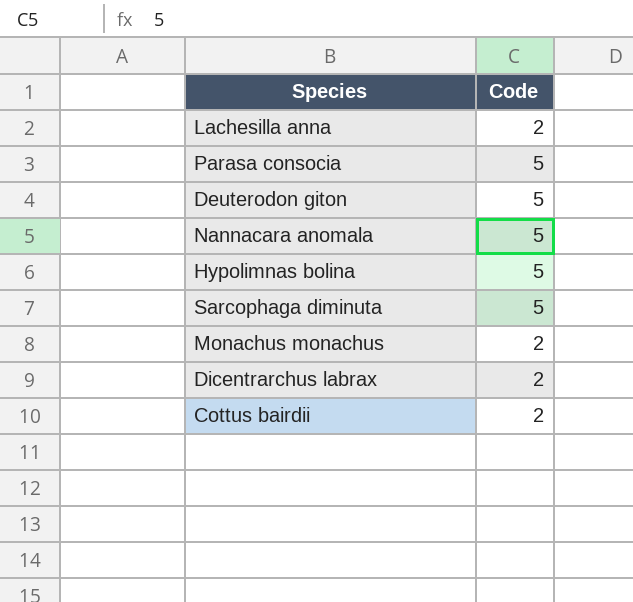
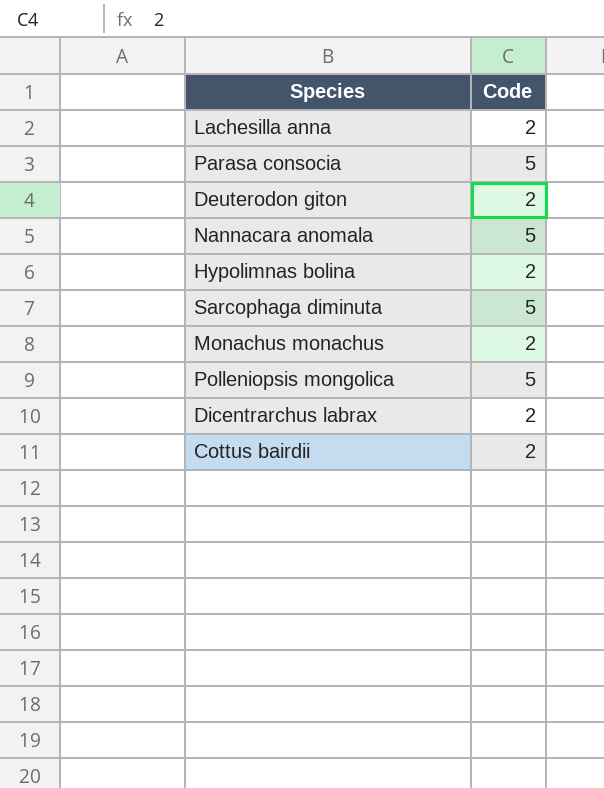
Deuterodon giton | Code: 5 -> 2
Hypolimnas bolina | Code: 5 -> 2
row Polleniopsis mongolica: none -> 5

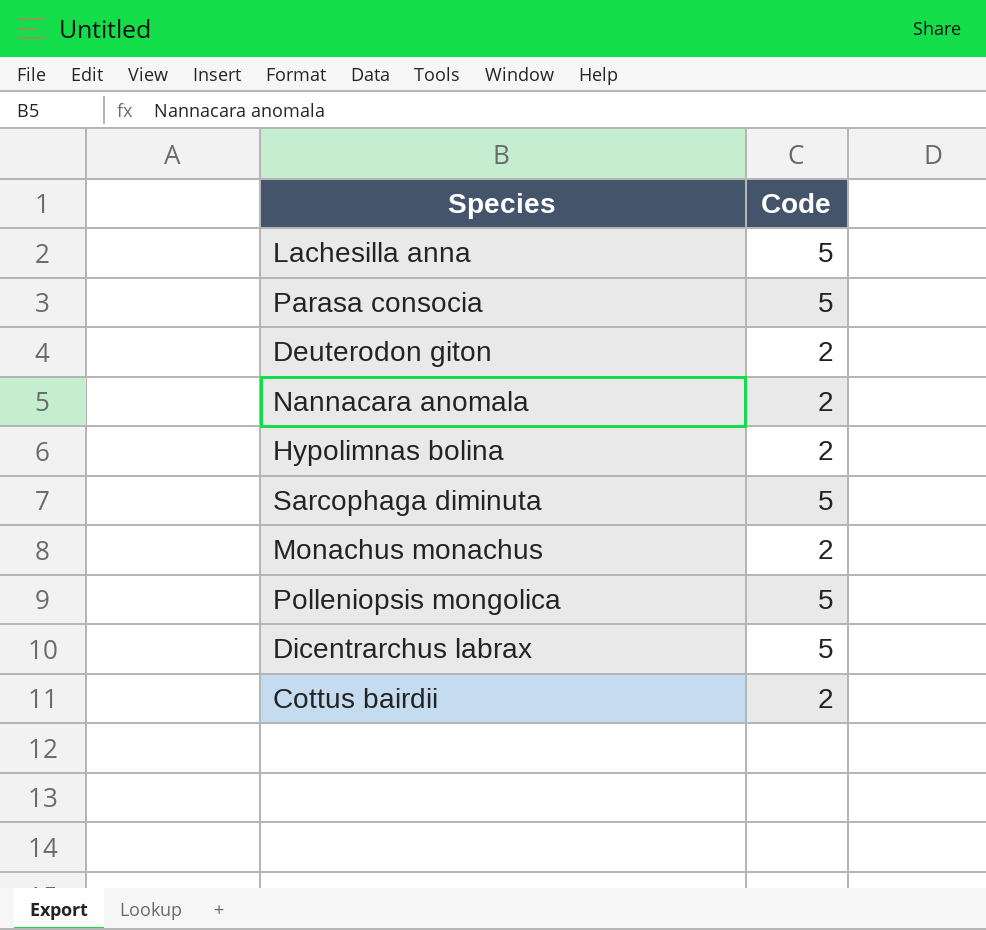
Lachesilla anna | Code: 2 -> 5
Nannacara anomala | Code: 5 -> 2
Dicentrarchus labrax | Code: 2 -> 5

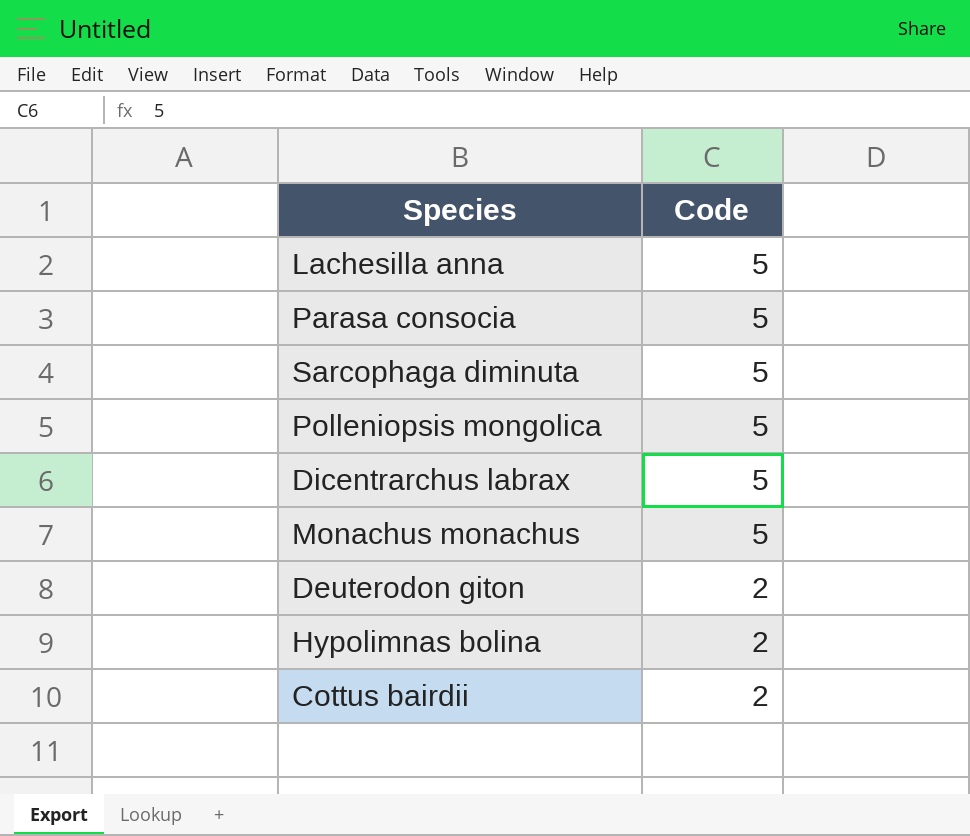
row order: none -> Code descending
row Nannacara anomala: 2 -> none
Monachus monachus | Code: 2 -> 5

